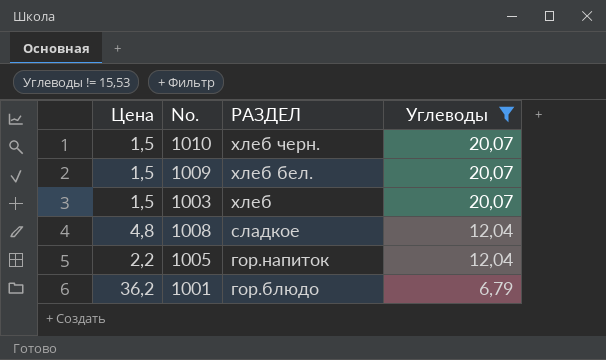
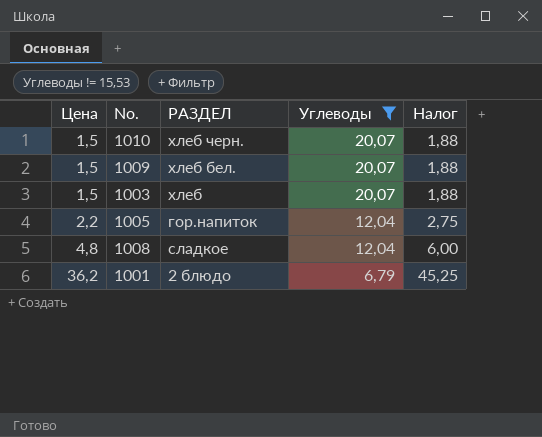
row order: РАЗДЕЛ descending -> Цена ascending
column Налог | formula: none -> [Цена] * 1,25
1001 | РАЗДЕЛ: гор.блюдо -> 2 блюдо

